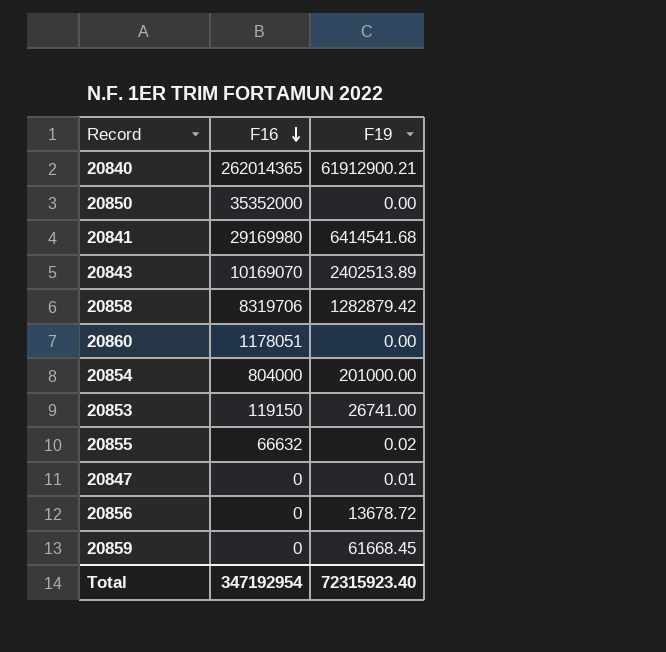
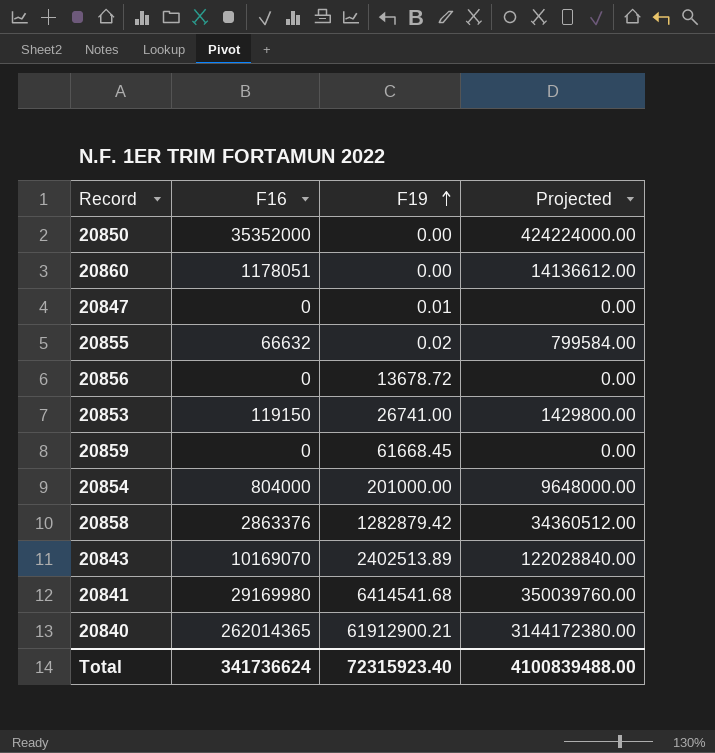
row order: F16 descending -> F19 ascending
column Projected | formula: none -> [F16] * 12
20858 | F16: 8319706 -> 2863376
Total | F16: 347192954 -> 341736624

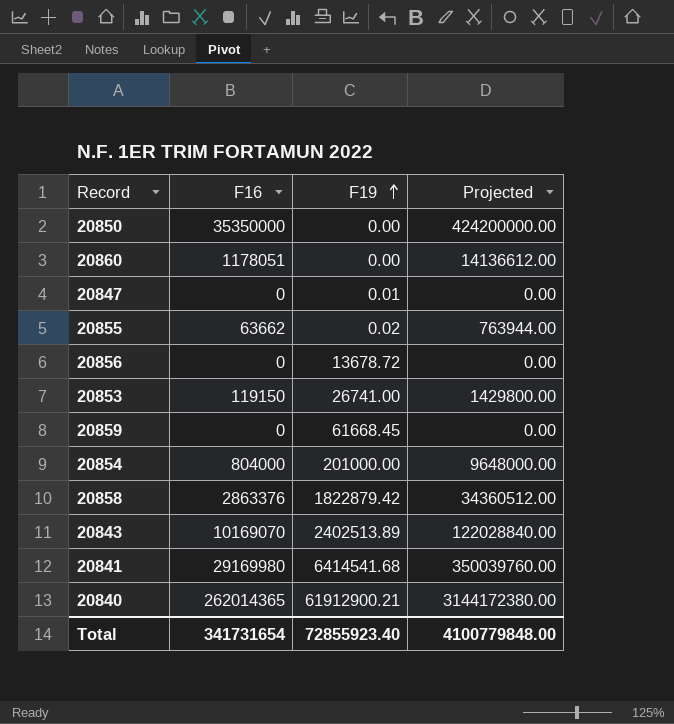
20850 | F16: 35352000 -> 35350000
20850 | Projected: 424224000.00 -> 424200000.00
20855 | F16: 66632 -> 63662
20855 | Projected: 799584.00 -> 763944.00
20858 | F19: 1282879.42 -> 1822879.42
Total | F16: 341736624 -> 341731654
Total | F19: 72315923.40 -> 72855923.40
Total | Projected: 4100839488.00 -> 4100779848.00

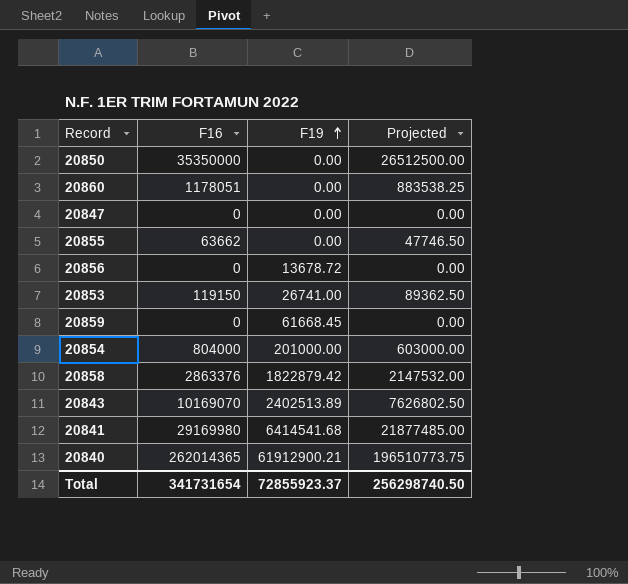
column Projected | formula: [F16] * 12 -> [F16] * 0.75
20847 | F19: 0.01 -> 0.00
20855 | F19: 0.02 -> 0.00
Total | F19: 72855923.40 -> 72855923.37
Total | Projected: 4100779848.00 -> 256298740.50

